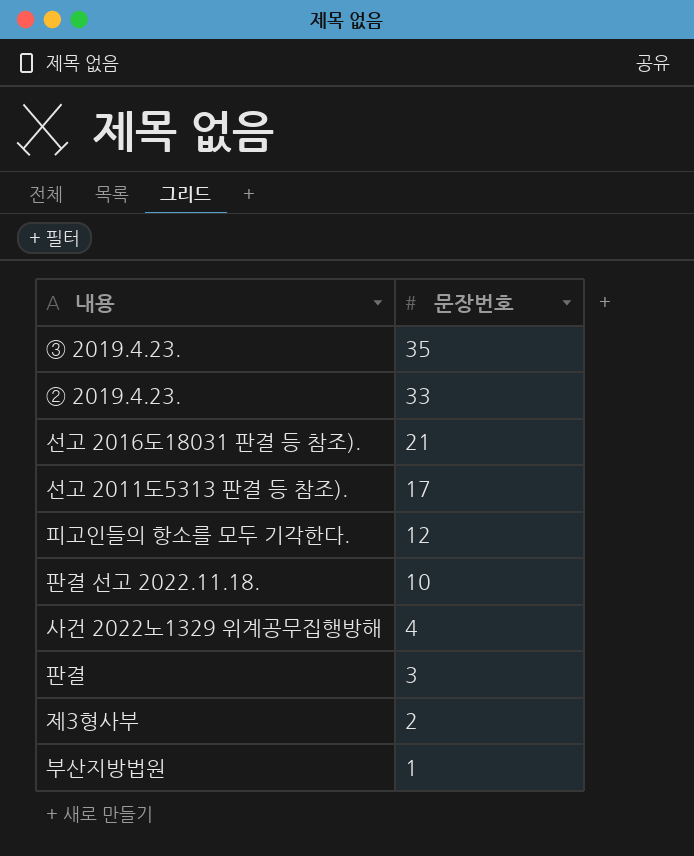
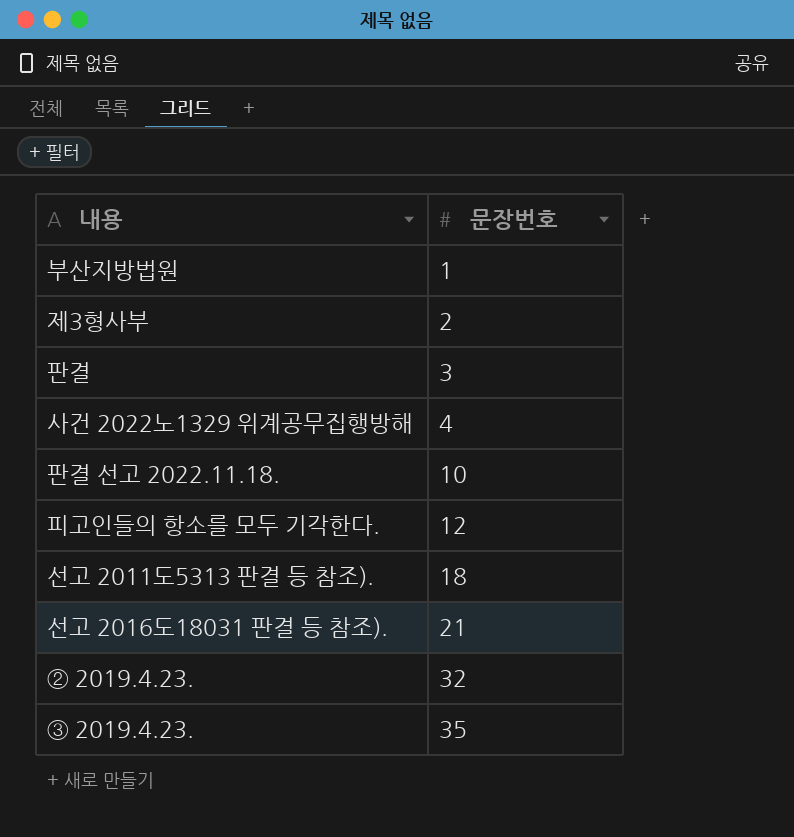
row order: 문장번호 descending -> 문장번호 ascending
선고 2011도5313 판결 등 참조). | 문장번호: 17 -> 18
② 2019.4.23. | 문장번호: 33 -> 32

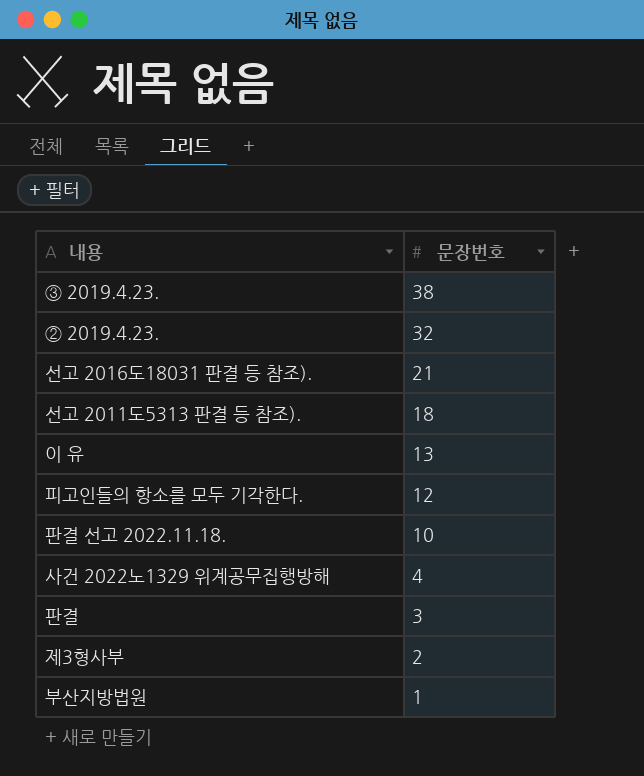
row order: 문장번호 ascending -> 문장번호 descending
③ 2019.4.23. | 문장번호: 35 -> 38
row 이 유: none -> 13

